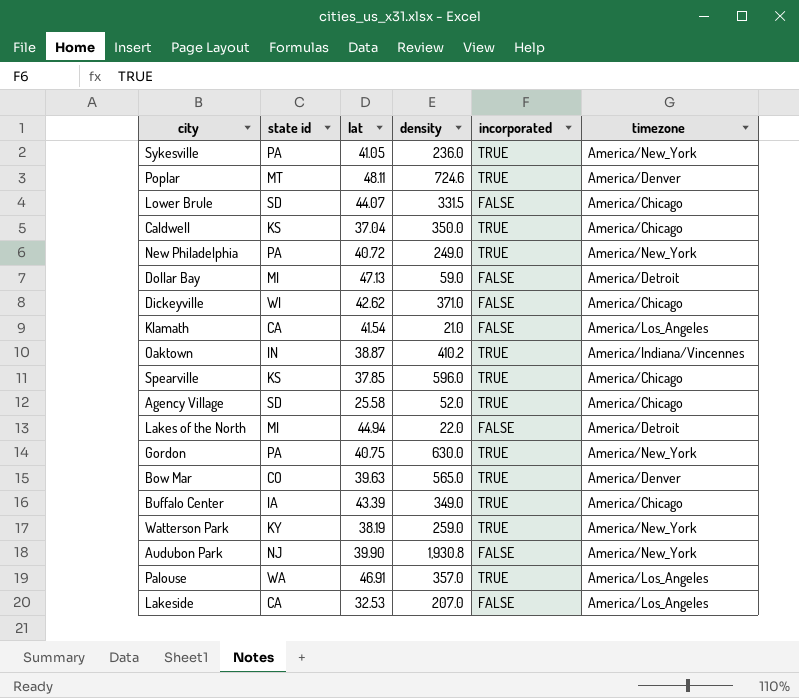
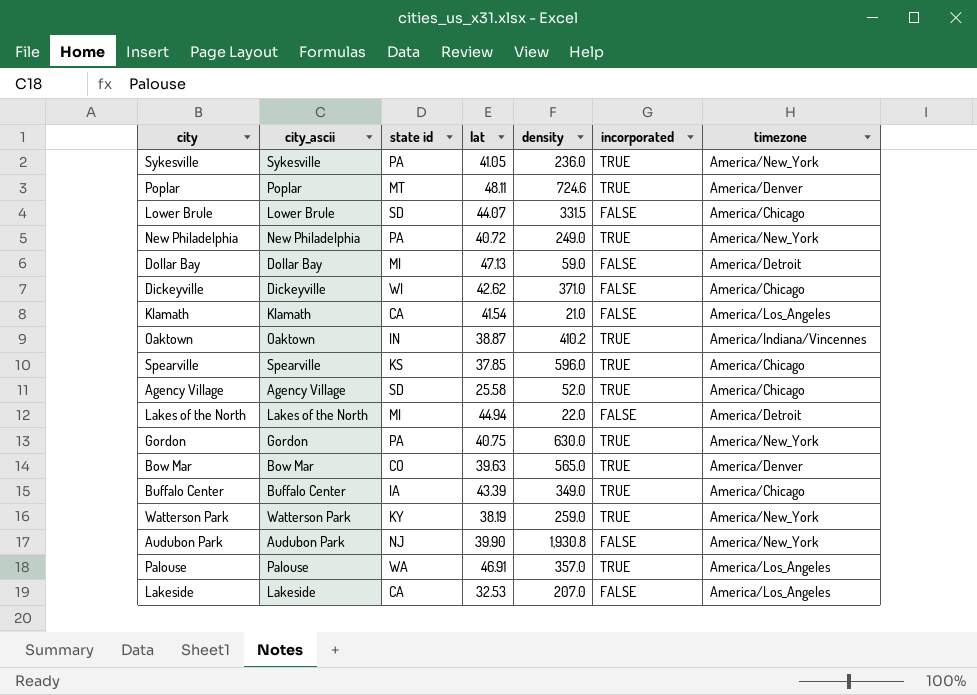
column city_ascii | position: none -> 2
row Caldwell: KS | 37.04 | 350.0 | TRUE | America/Chicago -> none

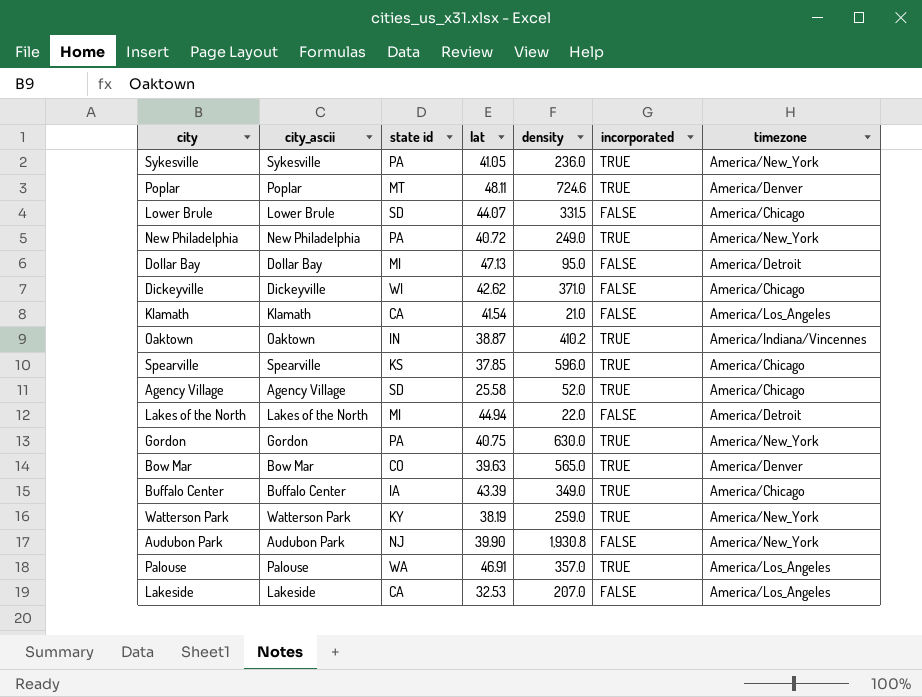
Dollar Bay | density: 59.0 -> 95.0

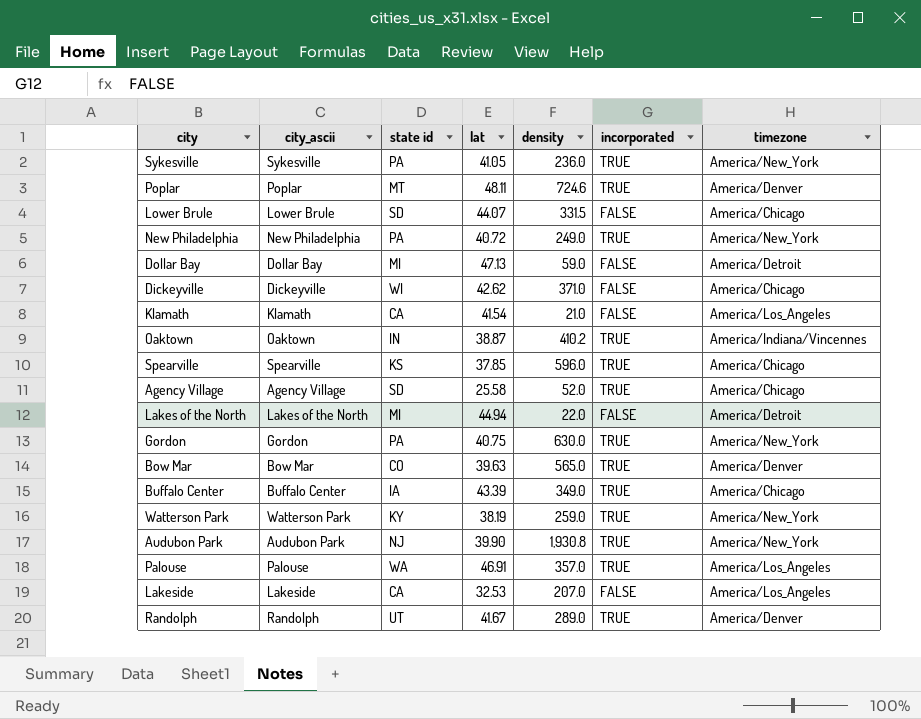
Dollar Bay | density: 95.0 -> 59.0
Audubon Park | incorporated: FALSE -> TRUE
row Randolph: none -> Randolph | UT | 41.67 | 289.0 | TRUE | America/Denver

